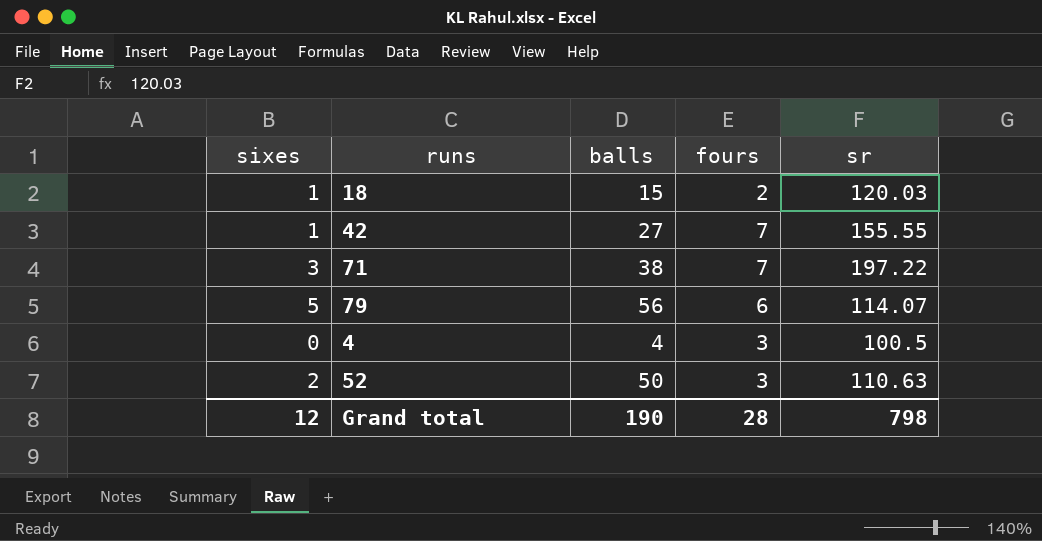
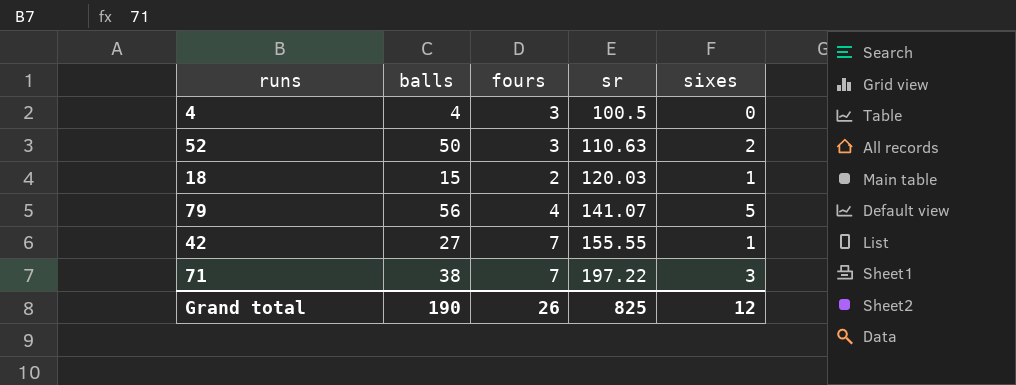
row order: none -> sr ascending
column sixes | position: 1 -> 5
79 | fours: 6 -> 4
79 | sr: 114.07 -> 141.07
Grand total | fours: 28 -> 26
Grand total | sr: 798 -> 825

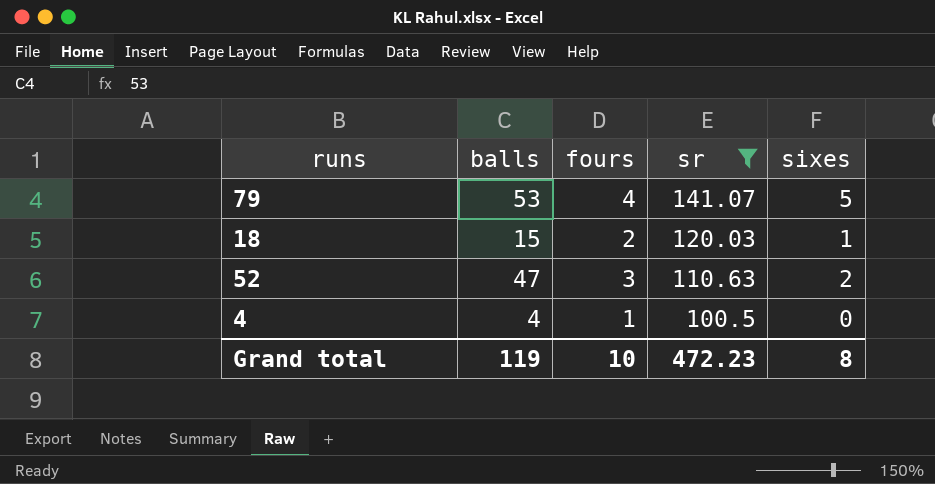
filter: none -> sr <= 141.07
row order: sr ascending -> sr descending
79 | balls: 56 -> 53
52 | balls: 50 -> 47
4 | fours: 3 -> 1
Grand total | balls: 190 -> 119
Grand total | fours: 26 -> 10
Grand total | sr: 825 -> 472.23
Grand total | sixes: 12 -> 8

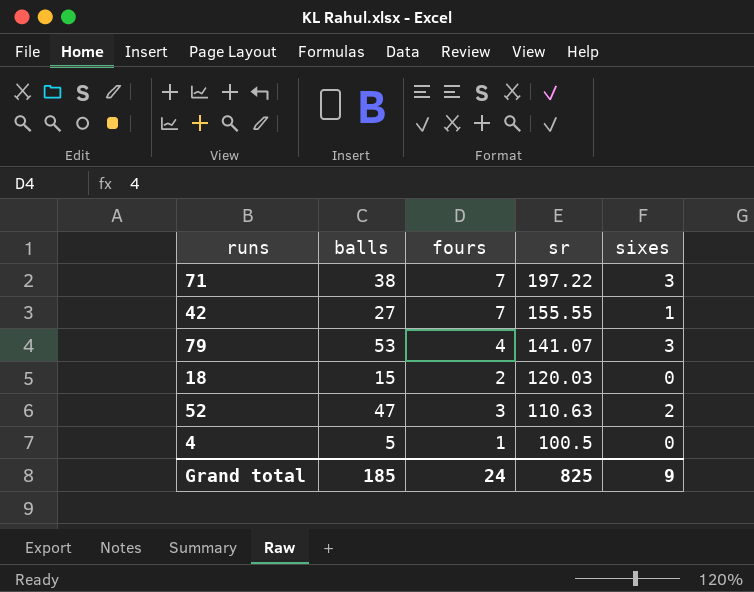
filter: sr <= 141.07 -> none
79 | sixes: 5 -> 3
18 | sixes: 1 -> 0
4 | balls: 4 -> 5
Grand total | balls: 119 -> 185
Grand total | fours: 10 -> 24
Grand total | sr: 472.23 -> 825
Grand total | sixes: 8 -> 9

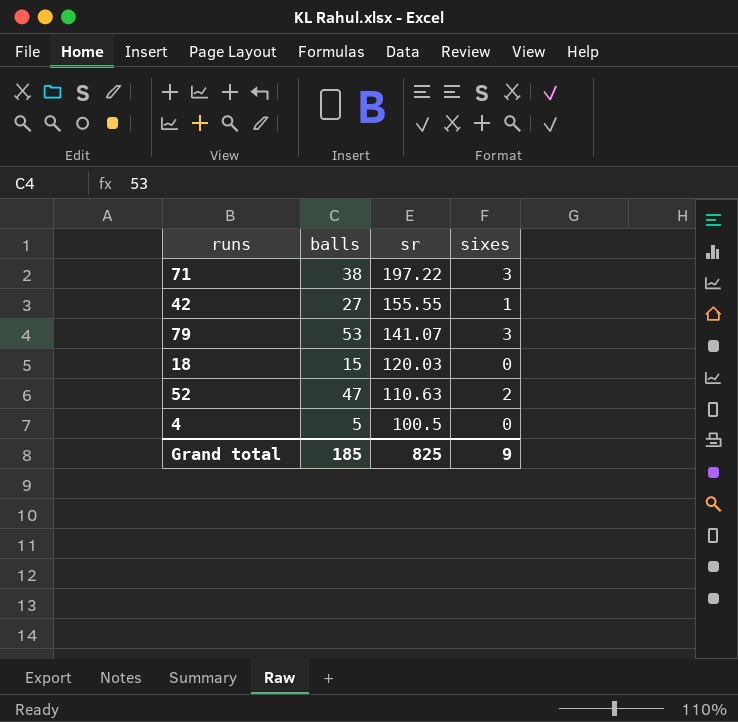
column fours | position: 3 -> none

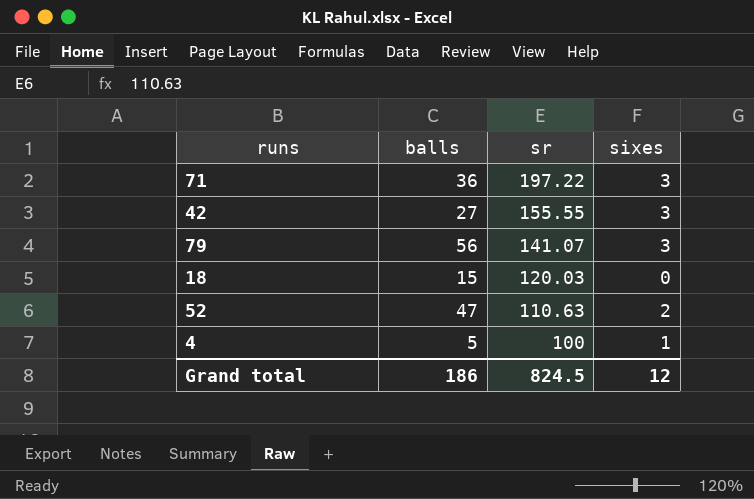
71 | balls: 38 -> 36
42 | sixes: 1 -> 3
79 | balls: 53 -> 56
4 | sr: 100.5 -> 100
4 | sixes: 0 -> 1
Grand total | balls: 185 -> 186
Grand total | sr: 825 -> 824.5
Grand total | sixes: 9 -> 12

